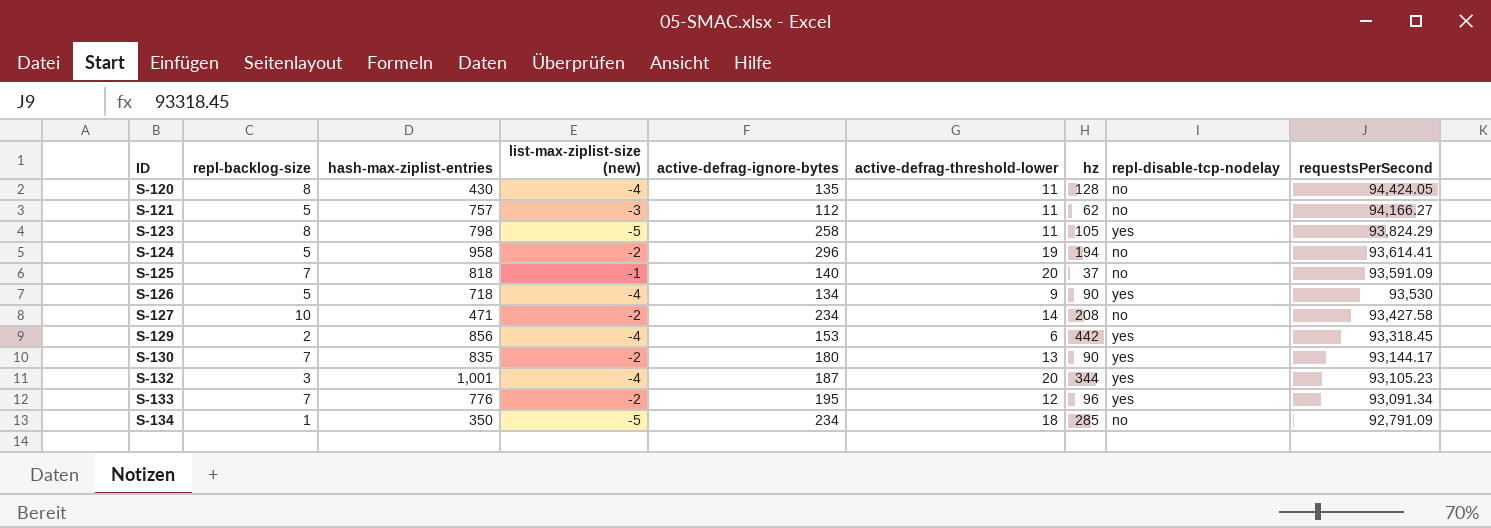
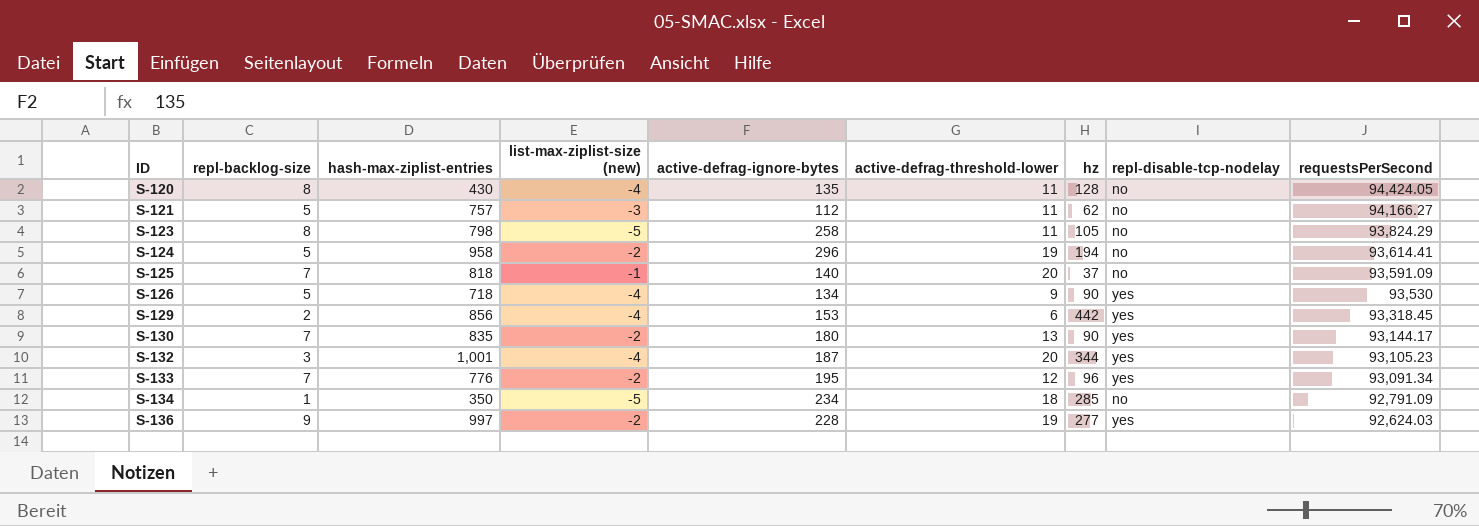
row S-127: 10 | 471 | -2 | 234 | 14 | 208 | no | 93,427.58 -> none
S-123 | repl-disable-tcp-nodelay: yes -> no
row S-136: none -> 9 | 997 | -2 | 228 | 19 | 277 | yes | 92,624.03

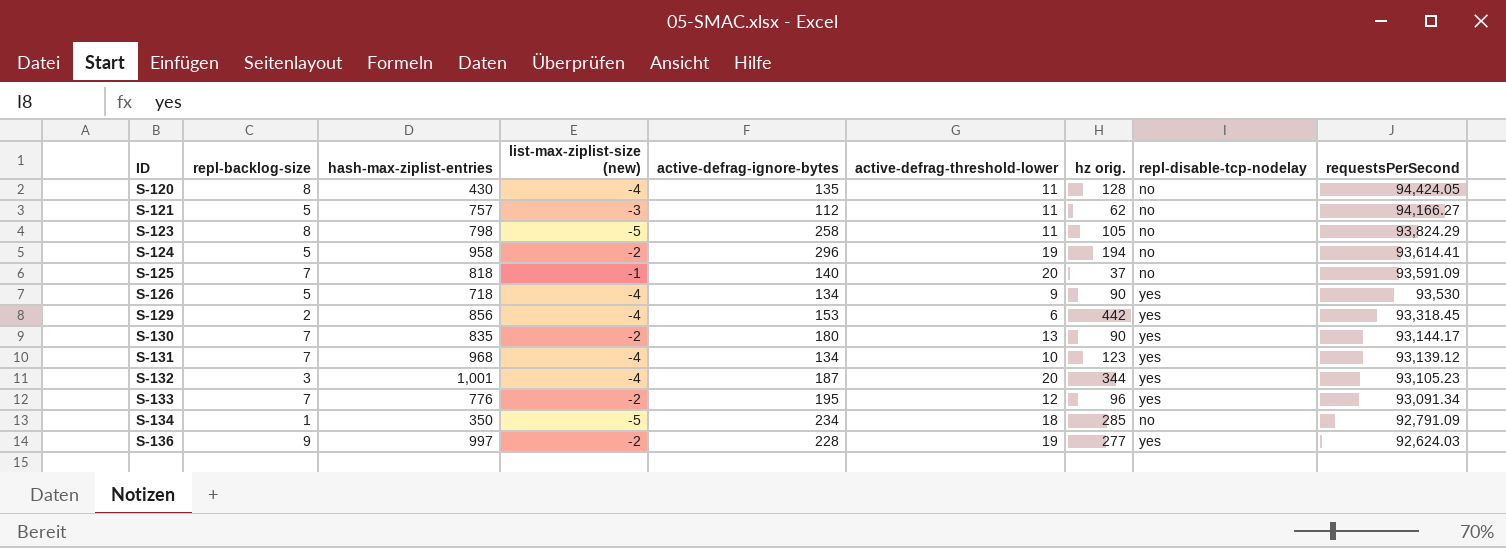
column name: hz -> hz orig.
row S-131: none -> 7 | 968 | -4 | 134 | 10 | 123 | yes | 93,139.12

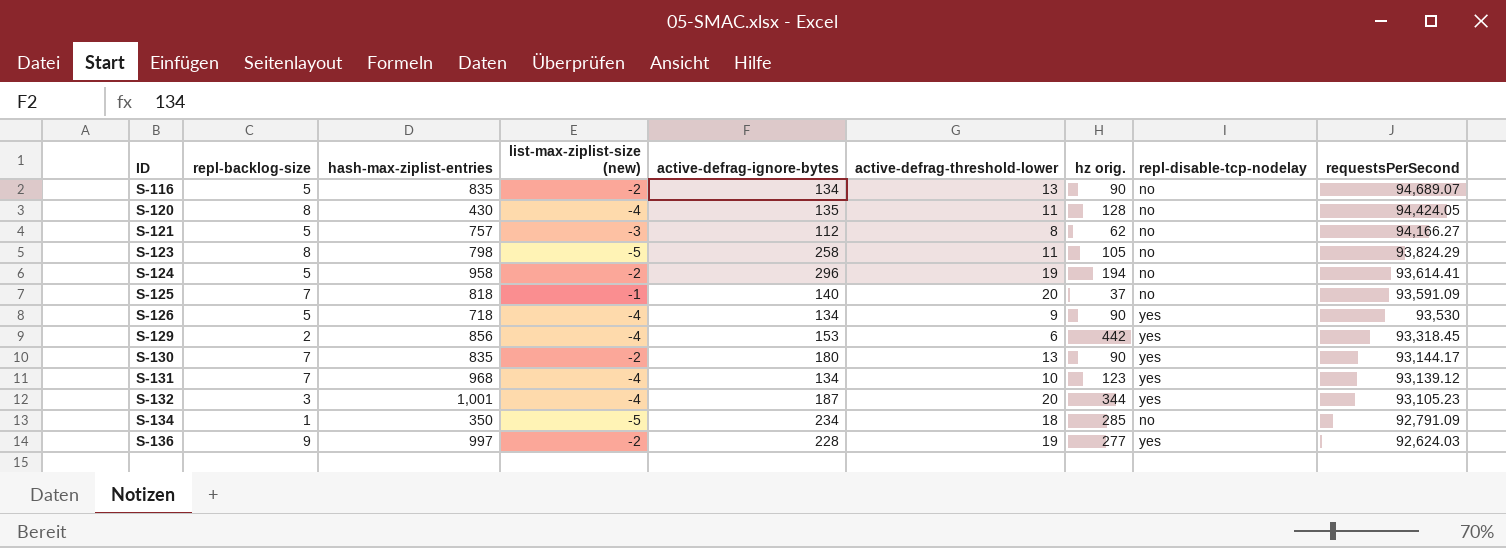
row S-133: 7 | 776 | -2 | 195 | 12 | 96 | yes | 93,091.34 -> none
row S-116: none -> 5 | 835 | -2 | 134 | 13 | 90 | no | 94,689.07
S-121 | active-defrag-threshold-lower: 11 -> 8

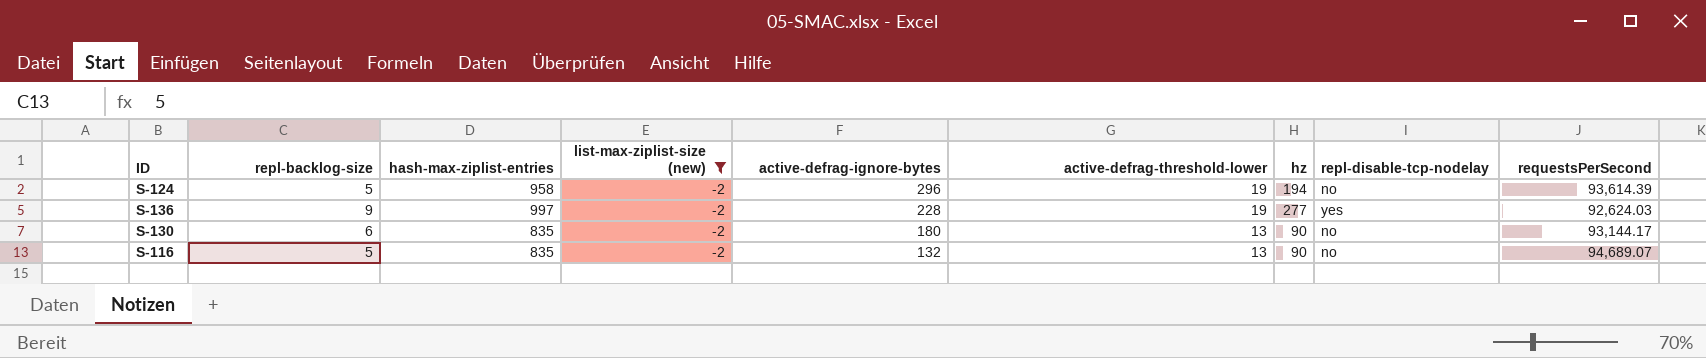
filter: none -> list-max-ziplist-size (new) = -2
row order: ID ascending -> active-defrag-ignore-bytes descending
column name: hz orig. -> hz
S-124 | requestsPerSecond: 93,614.41 -> 93,614.39
S-130 | repl-backlog-size: 7 -> 6
S-130 | repl-disable-tcp-nodelay: yes -> no
S-116 | active-defrag-ignore-bytes: 134 -> 132

